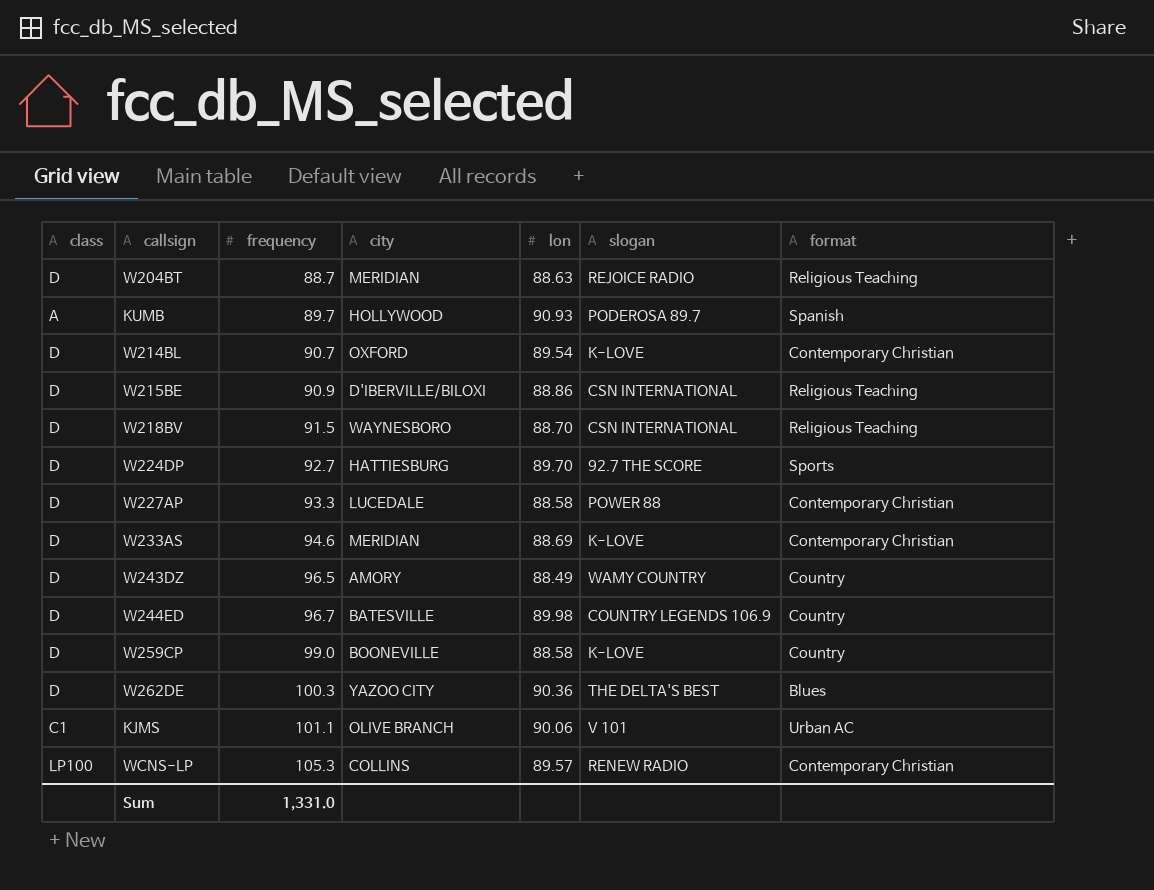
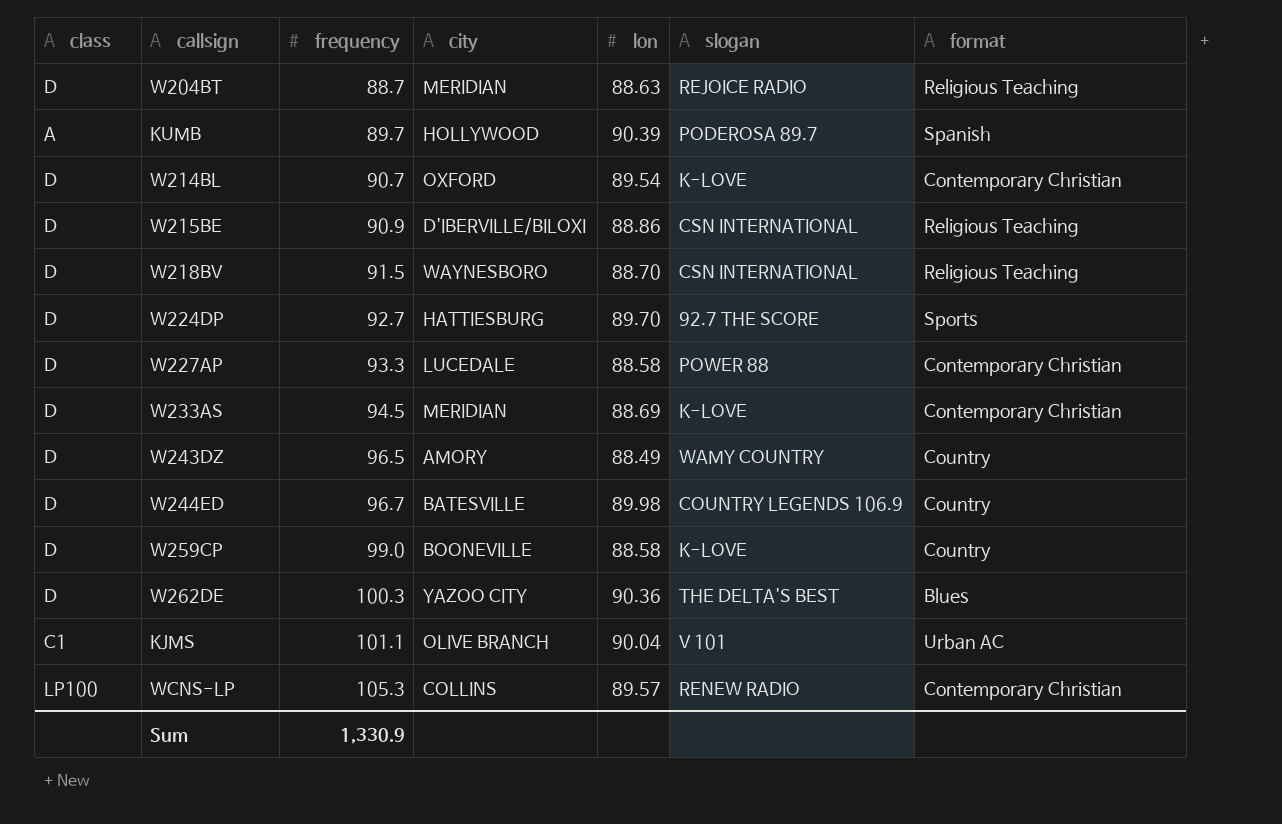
KUMB | lon: 90.93 -> 90.39
W233AS | frequency: 94.6 -> 94.5
KJMS | lon: 90.06 -> 90.04
Sum | frequency: 1,331.0 -> 1,330.9

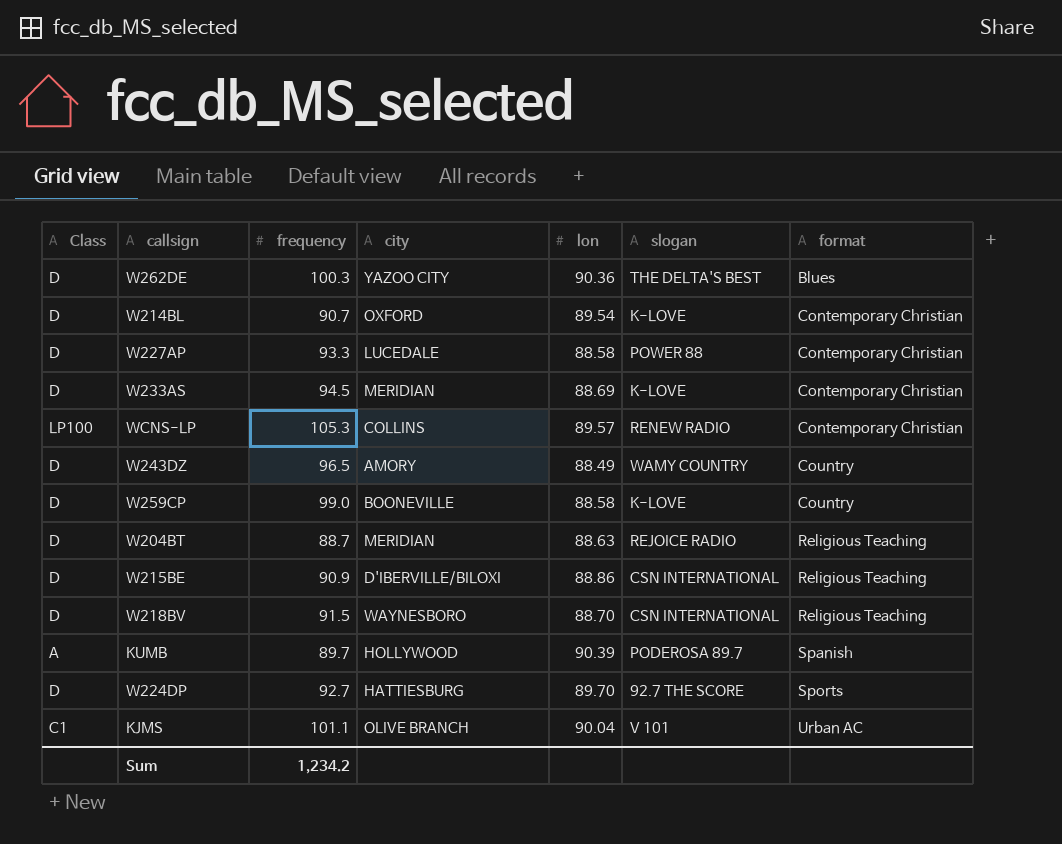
row order: frequency ascending -> format ascending
column name: class -> Class
row W244ED: D | 96.7 | BATESVILLE | 89.98 | COUNTRY LEGENDS 106.9 | Country -> none
Sum | frequency: 1,330.9 -> 1,234.2

